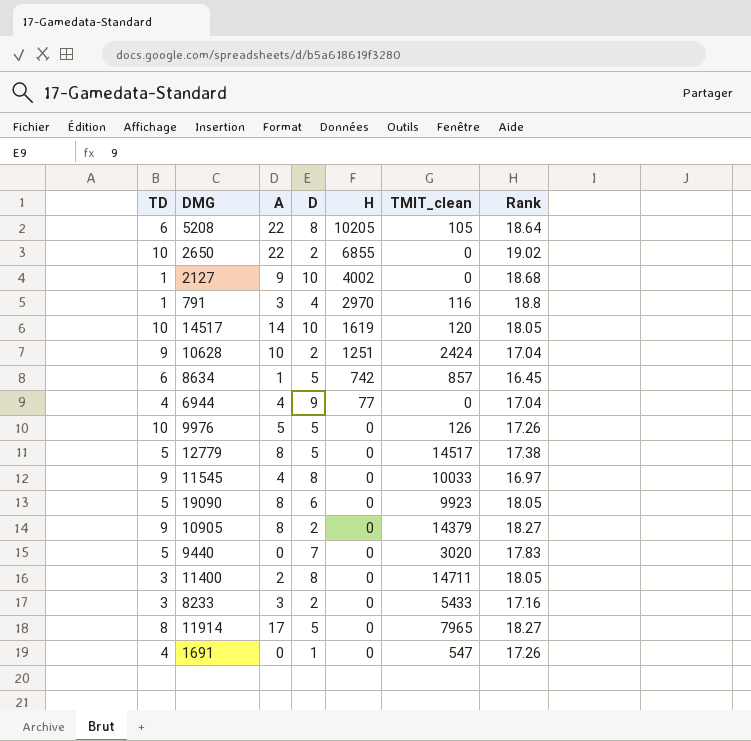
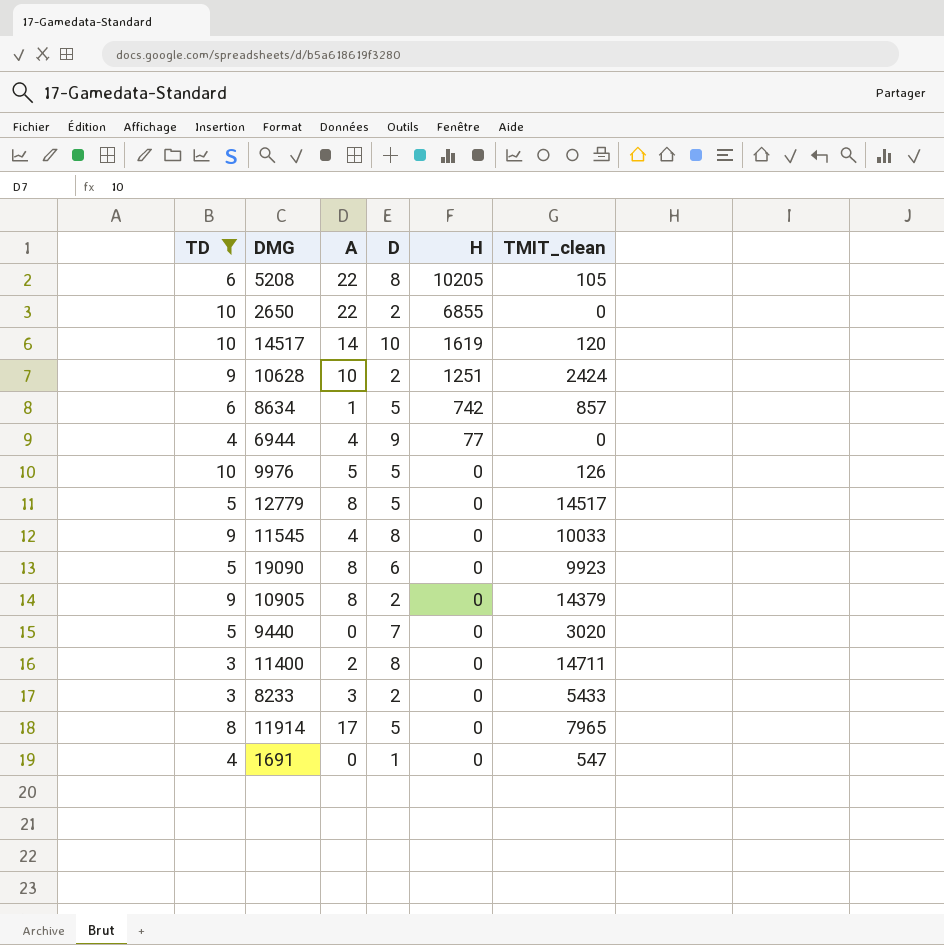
filter: none -> TD != 1
column Rank | position: 7 -> none

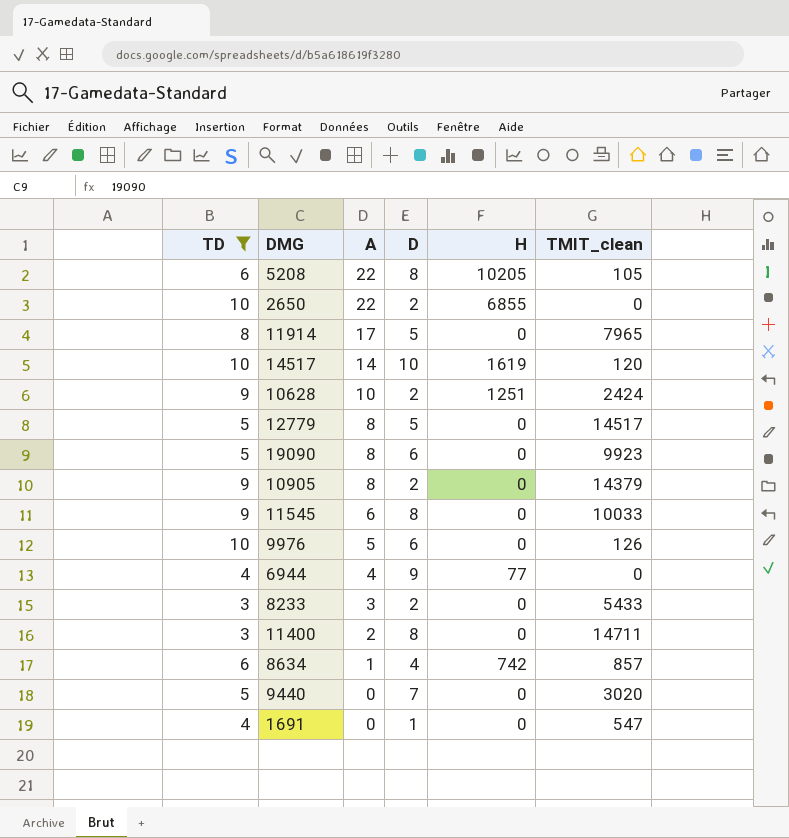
row order: H descending -> A descending
11545 | A: 4 -> 6
9976 | D: 5 -> 6
8634 | D: 5 -> 4

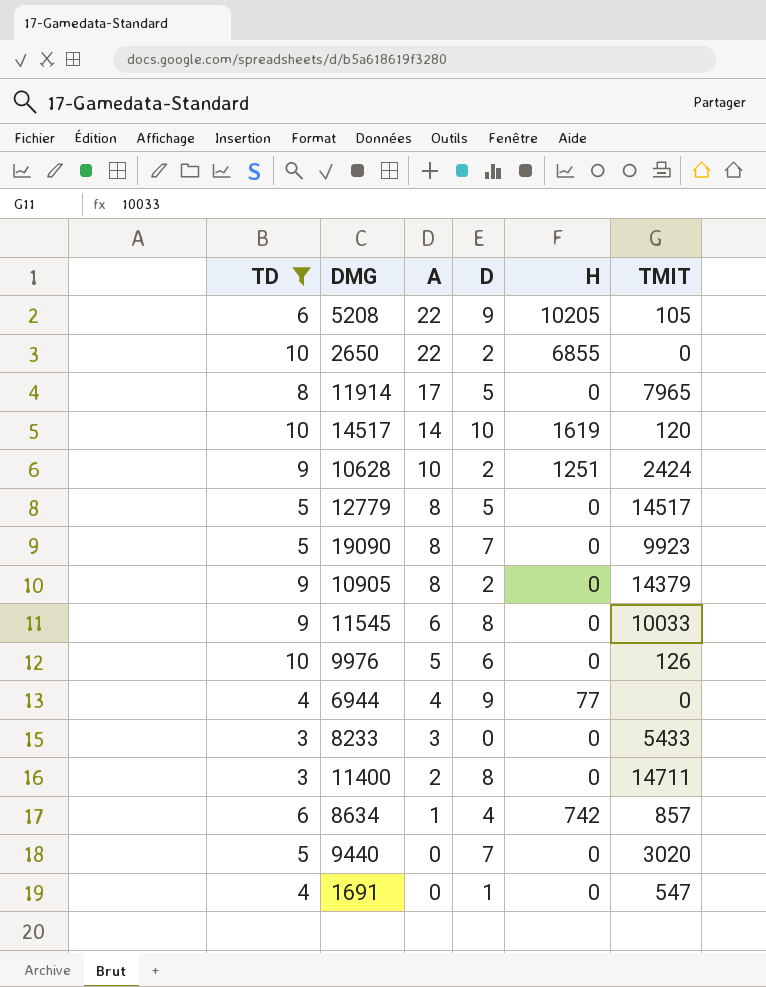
column name: TMIT_clean -> TMIT
5208 | D: 8 -> 9
19090 | D: 6 -> 7
8233 | D: 2 -> 0

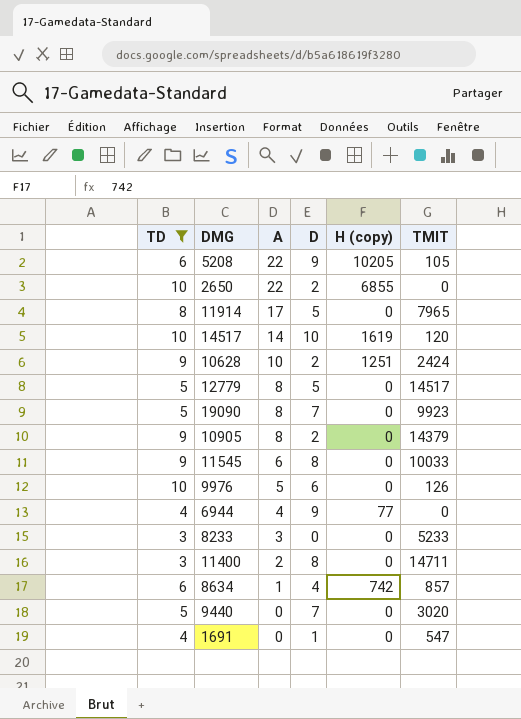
column name: H -> H (copy)
8233 | TMIT: 5433 -> 5233

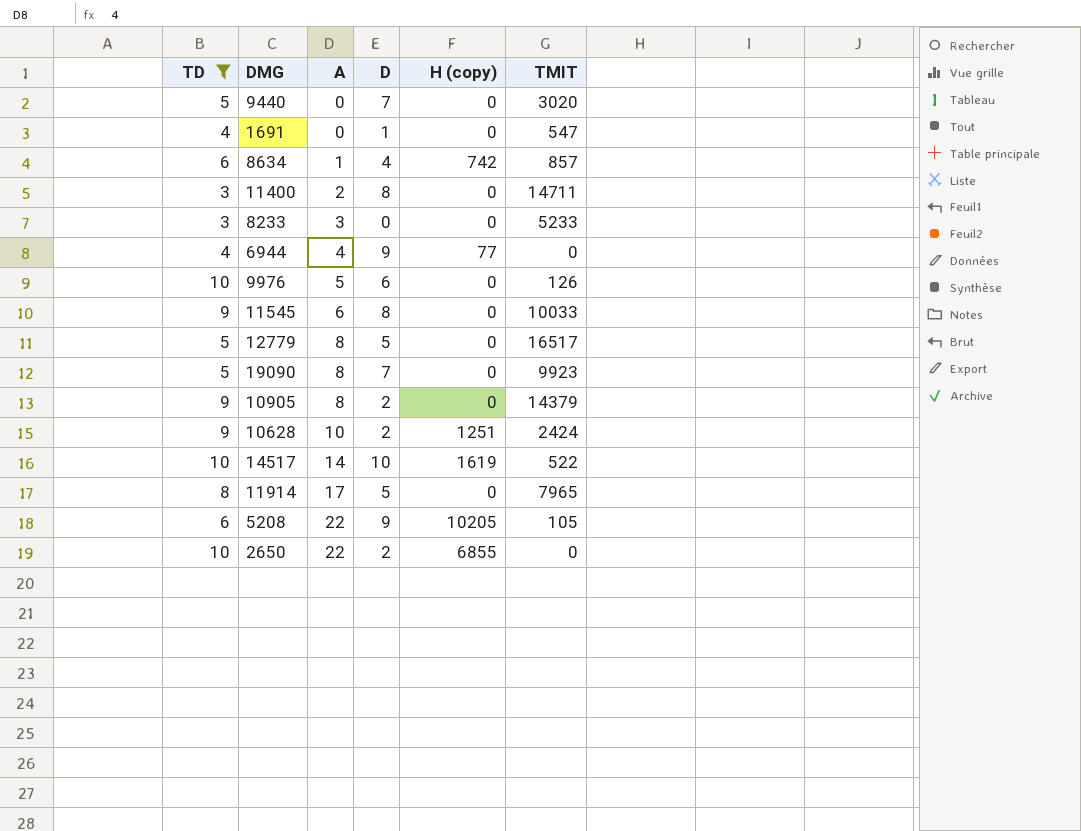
row order: A descending -> A ascending
12779 | TMIT: 14517 -> 16517
14517 | TMIT: 120 -> 522

